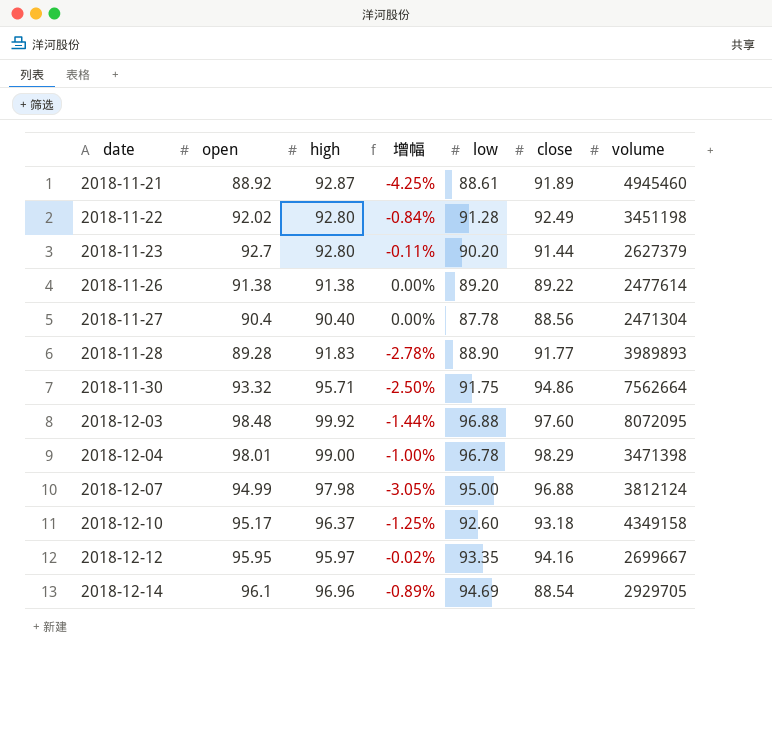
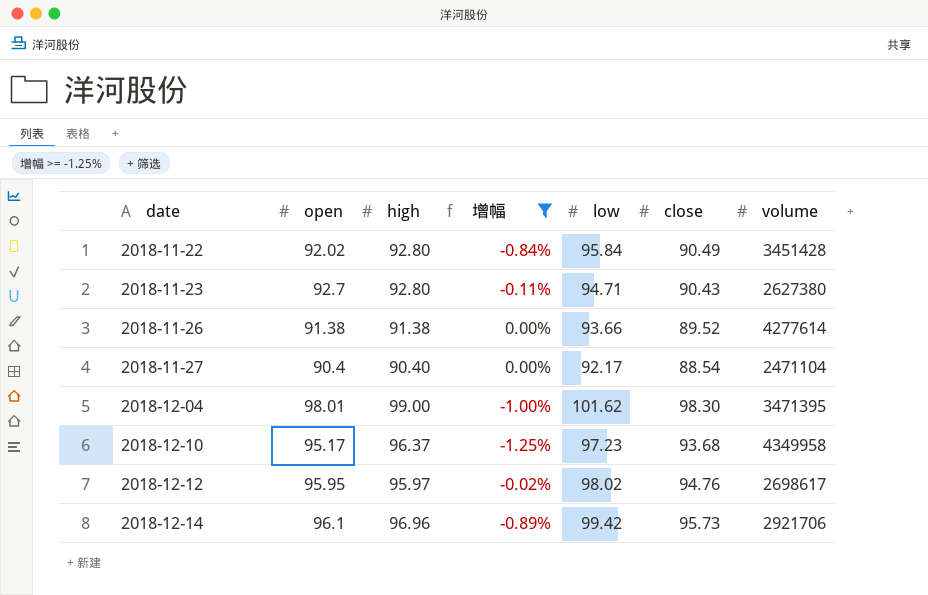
filter: none -> 增幅 >= -1.25%
2018-11-22 | low: 91.28 -> 95.84
2018-11-22 | close: 92.49 -> 90.49
2018-11-22 | volume: 3451198 -> 3451428
2018-11-23 | low: 90.20 -> 94.71
2018-11-23 | close: 91.44 -> 90.43
2018-11-23 | volume: 2627379 -> 2627380
2018-11-26 | low: 89.20 -> 93.66
2018-11-26 | close: 89.22 -> 89.52
2018-11-26 | volume: 2477614 -> 4277614
2018-11-27 | low: 87.78 -> 92.17
2018-11-27 | close: 88.56 -> 88.54
2018-11-27 | volume: 2471304 -> 2471104
2018-12-04 | low: 96.78 -> 101.62
2018-12-04 | close: 98.29 -> 98.30
2018-12-04 | volume: 3471398 -> 3471395
2018-12-10 | low: 92.60 -> 97.23
2018-12-10 | close: 93.18 -> 93.68
2018-12-10 | volume: 4349158 -> 4349958
2018-12-12 | low: 93.35 -> 98.02
2018-12-12 | close: 94.16 -> 94.76
2018-12-12 | volume: 2699667 -> 2698617
2018-12-14 | low: 94.69 -> 99.42
2018-12-14 | close: 88.54 -> 95.73
2018-12-14 | volume: 2929705 -> 2921706

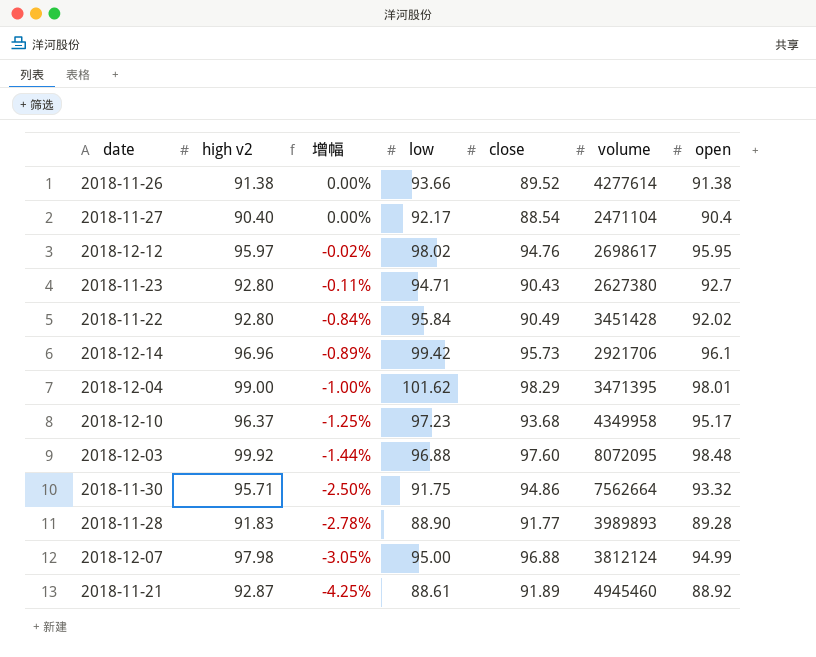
filter: 增幅 >= -1.25% -> none
row order: date ascending -> 增幅 descending
column name: high -> high v2
column open | position: 2 -> 7
2018-12-04 | close: 98.30 -> 98.29

